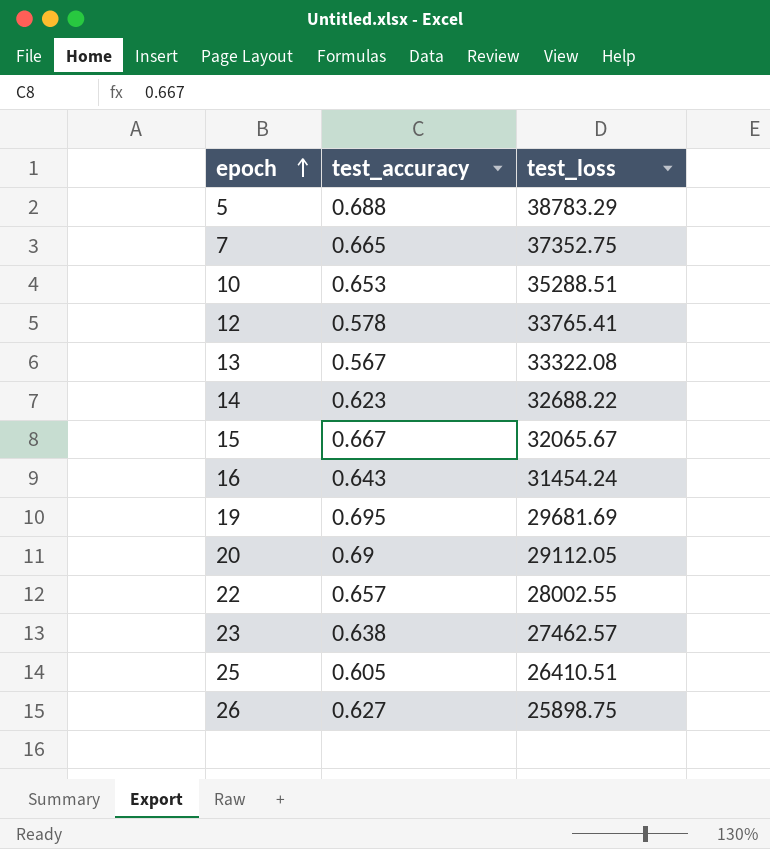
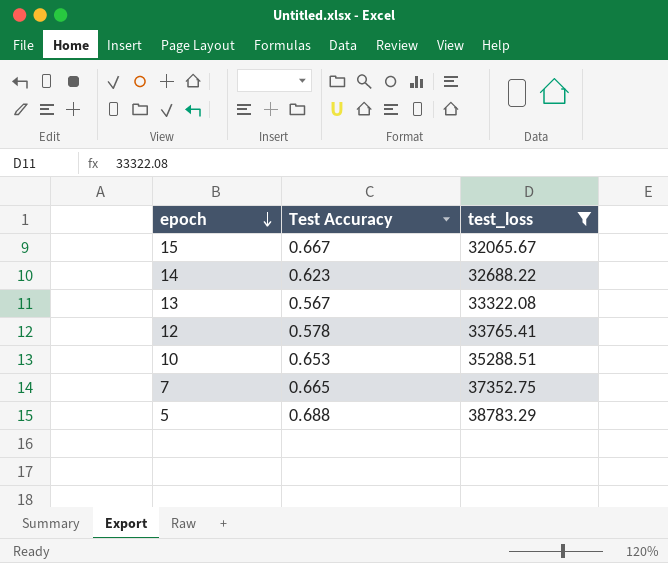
filter: none -> test_loss >= 32065.67
row order: epoch ascending -> epoch descending
column name: test_accuracy -> Test Accuracy

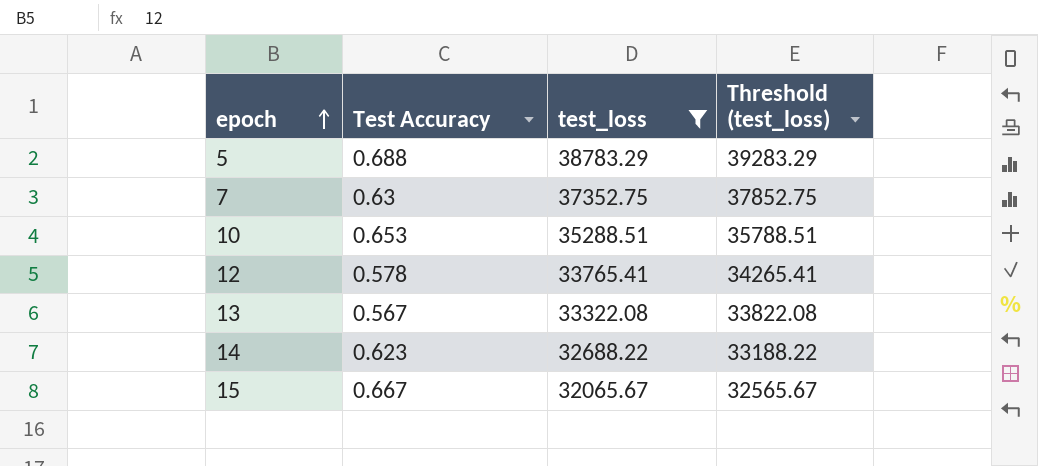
row order: epoch descending -> epoch ascending
column Threshold (test_loss) | formula: none -> [test_loss] + 500
7 | Test Accuracy: 0.665 -> 0.63

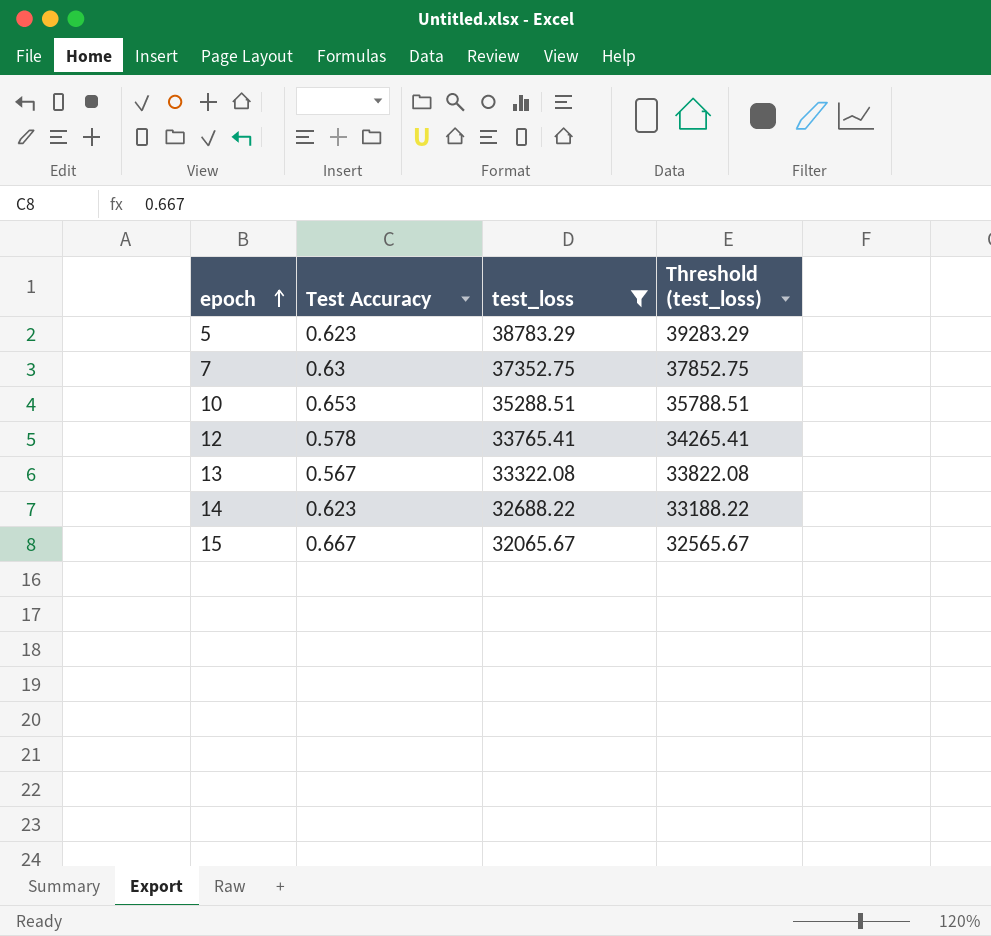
5 | Test Accuracy: 0.688 -> 0.623

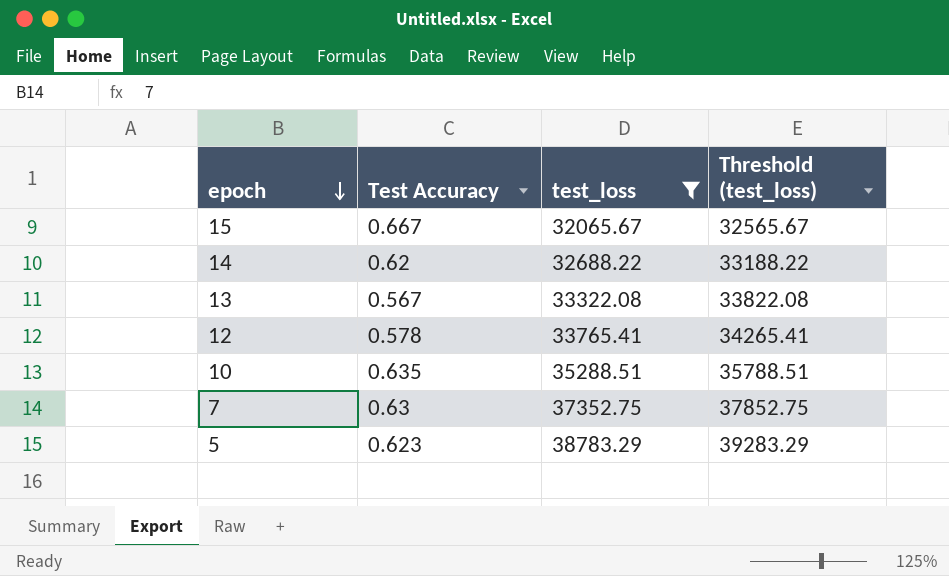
row order: epoch ascending -> epoch descending
14 | Test Accuracy: 0.623 -> 0.62
10 | Test Accuracy: 0.653 -> 0.635

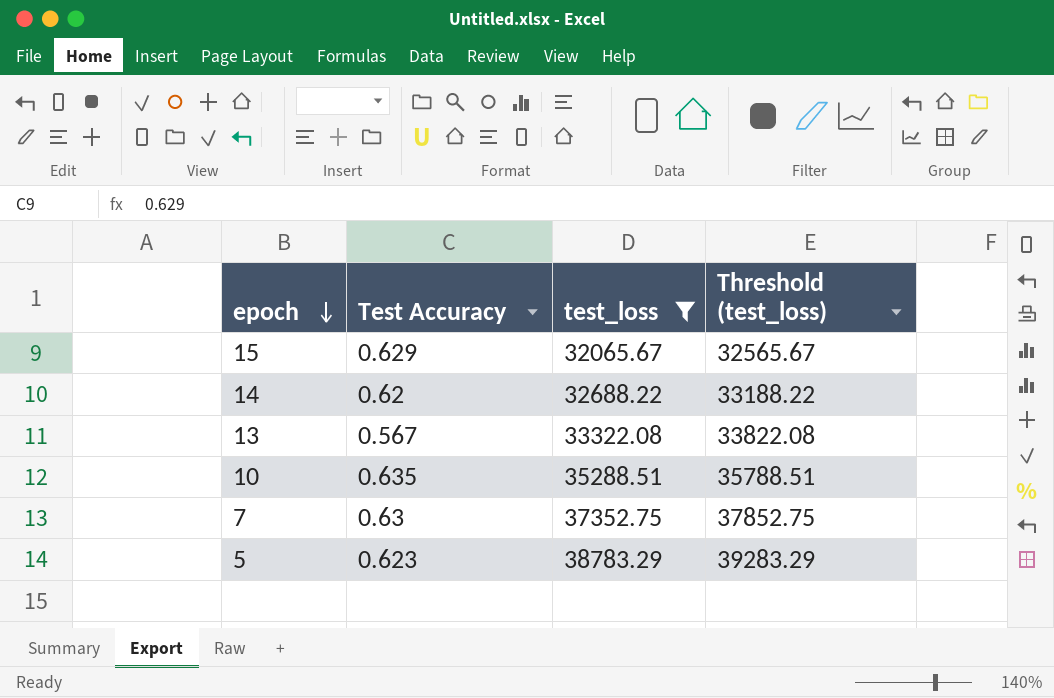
row 12: 0.578 | 33765.41 | 34265.41 -> none
15 | Test Accuracy: 0.667 -> 0.629

